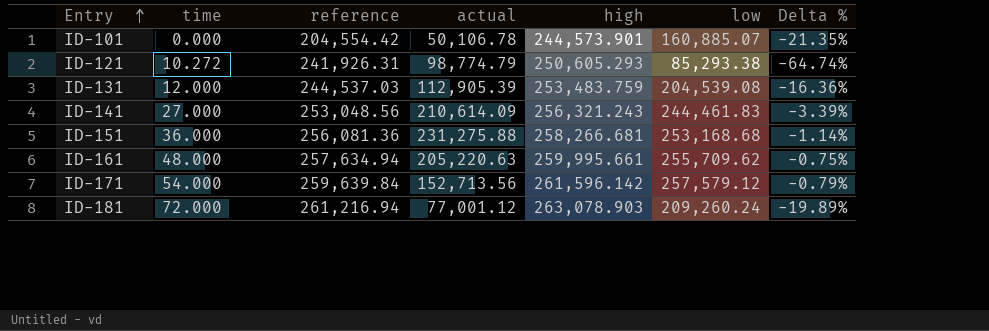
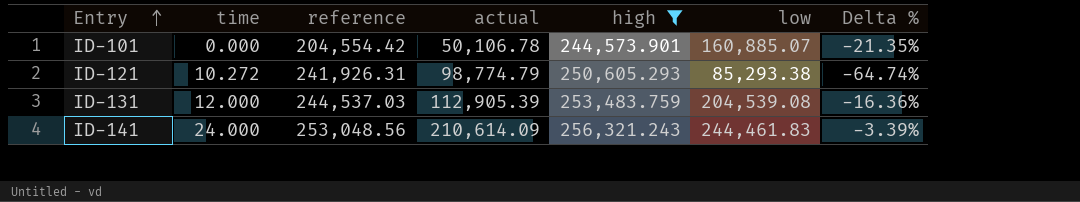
filter: none -> high <= 256,321.243
ID-141 | time: 27.000 -> 24.000

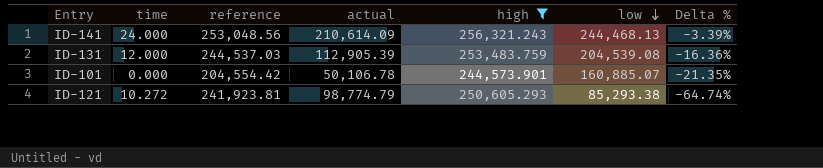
row order: Entry ascending -> low descending
ID-141 | low: 244,461.83 -> 244,468.13
ID-121 | reference: 241,926.31 -> 241,923.81

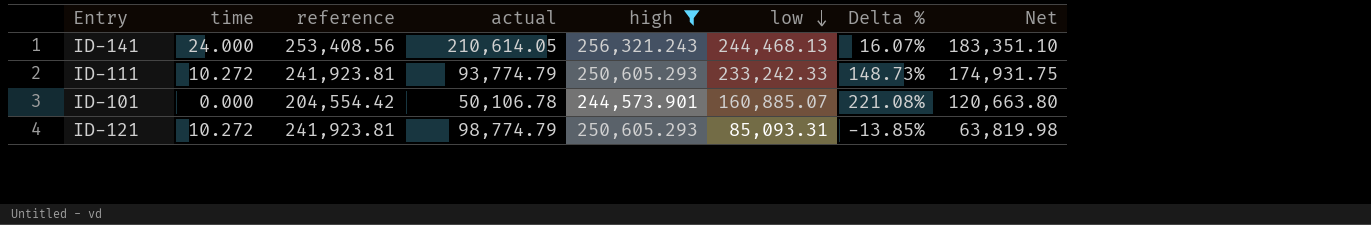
column Delta % | formula: ([low] - [reference]) / [reference] -> ([low] - [actual]) / [actual]
column Net | formula: none -> [low] * 0.75
row ID-131: 12.000 | 244,537.03 | 112,905.39 | 253,483.759 | 204,539.08 | -16.36% -> none
ID-141 | reference: 253,048.56 -> 253,408.56
ID-141 | actual: 210,614.09 -> 210,614.05
row ID-111: none -> 10.272 | 241,923.81 | 93,774.79 | 250,605.293 | 233,242.33 | 148.73% | 174,931.75
ID-121 | low: 85,293.38 -> 85,093.31

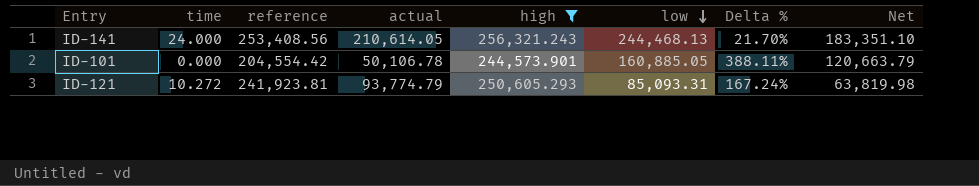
column Delta % | formula: ([low] - [actual]) / [actual] -> ([high] - [actual]) / [actual]
row ID-111: 10.272 | 241,923.81 | 93,774.79 | 250,605.293 | 233,242.33 | 148.73% | 174,931.75 -> none
ID-101 | low: 160,885.07 -> 160,885.05
ID-101 | Net: 120,663.80 -> 120,663.79
ID-121 | actual: 98,774.79 -> 93,774.79

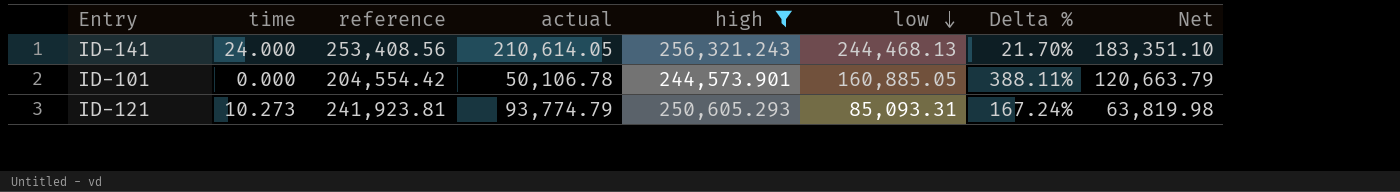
ID-121 | time: 10.272 -> 10.273

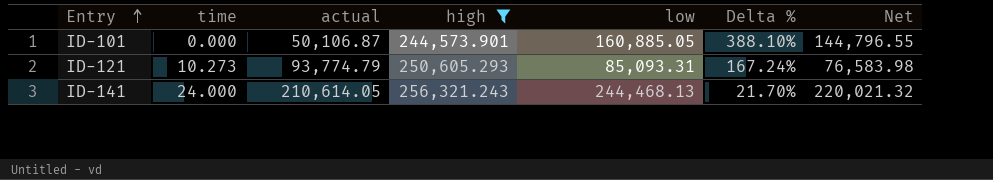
row order: low descending -> Entry ascending
column reference | position: 3 -> none
column Net | formula: [low] * 0.75 -> [low] * 0.9
ID-101 | actual: 50,106.78 -> 50,106.87
ID-101 | Delta %: 388.11% -> 388.10%

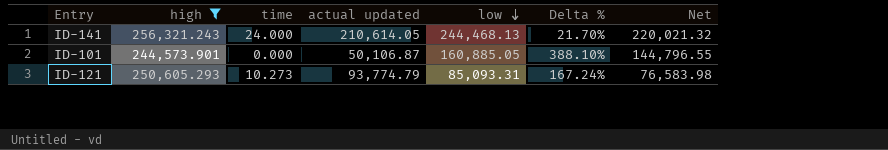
row order: Entry ascending -> low descending
column high | position: 4 -> 2
column name: actual -> actual updated

